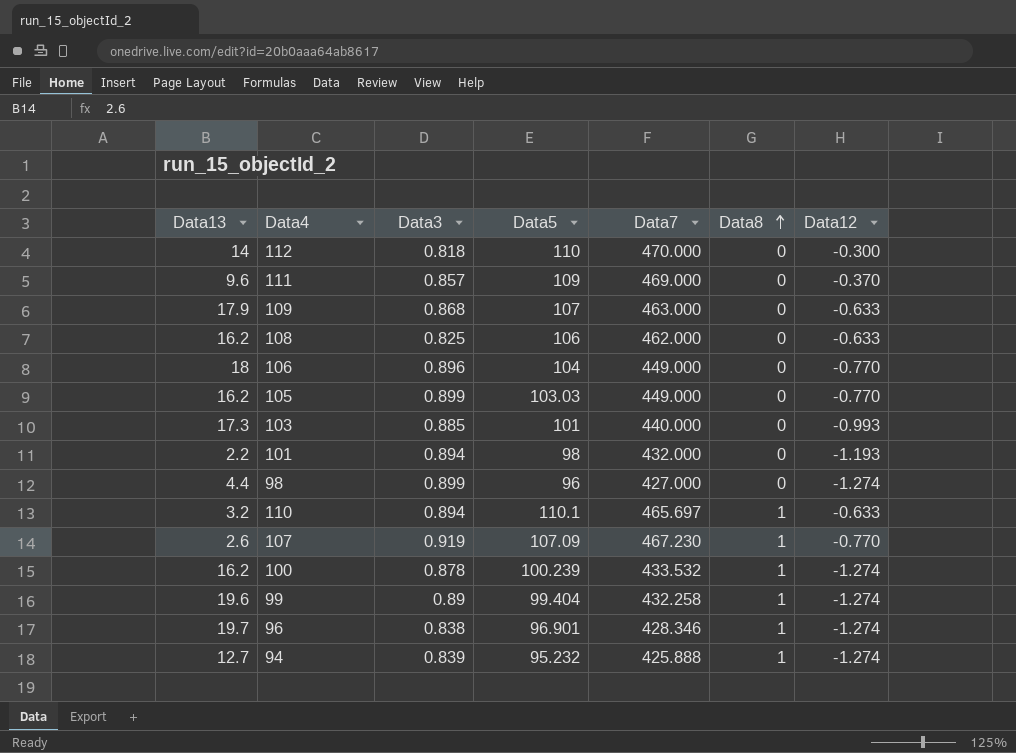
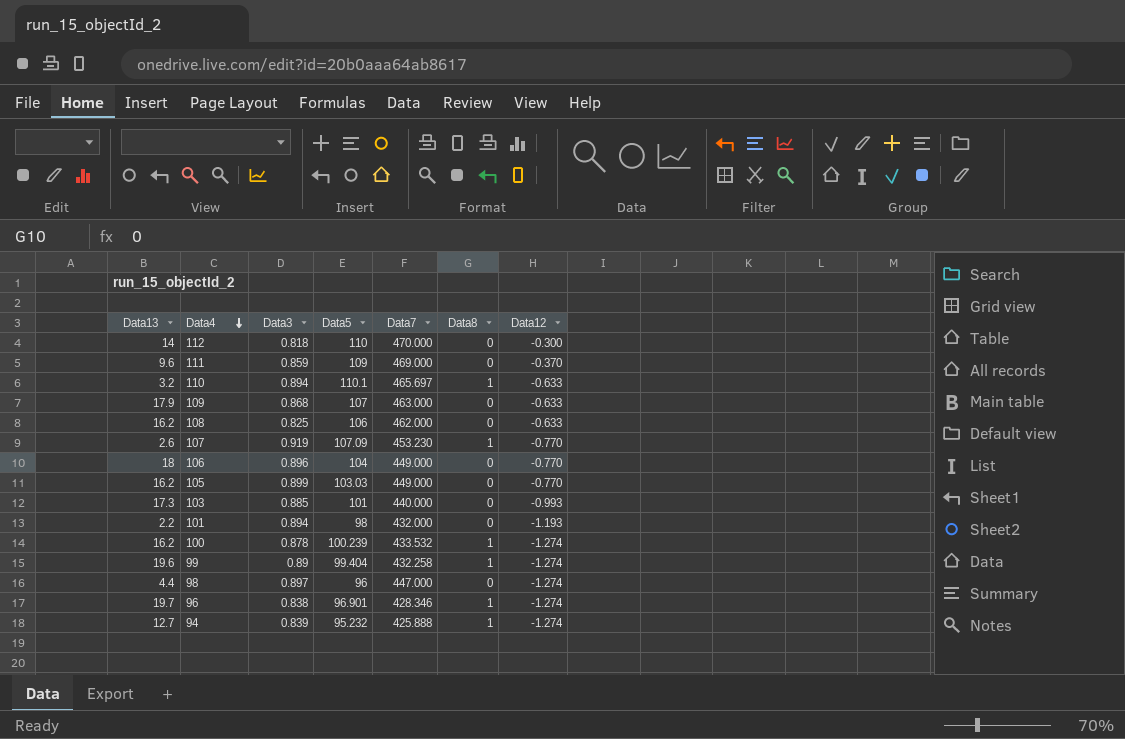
row order: Data8 ascending -> Data4 descending
111 | Data3: 0.857 -> 0.859
107 | Data7: 467.230 -> 453.230
98 | Data3: 0.899 -> 0.897
98 | Data7: 427.000 -> 447.000

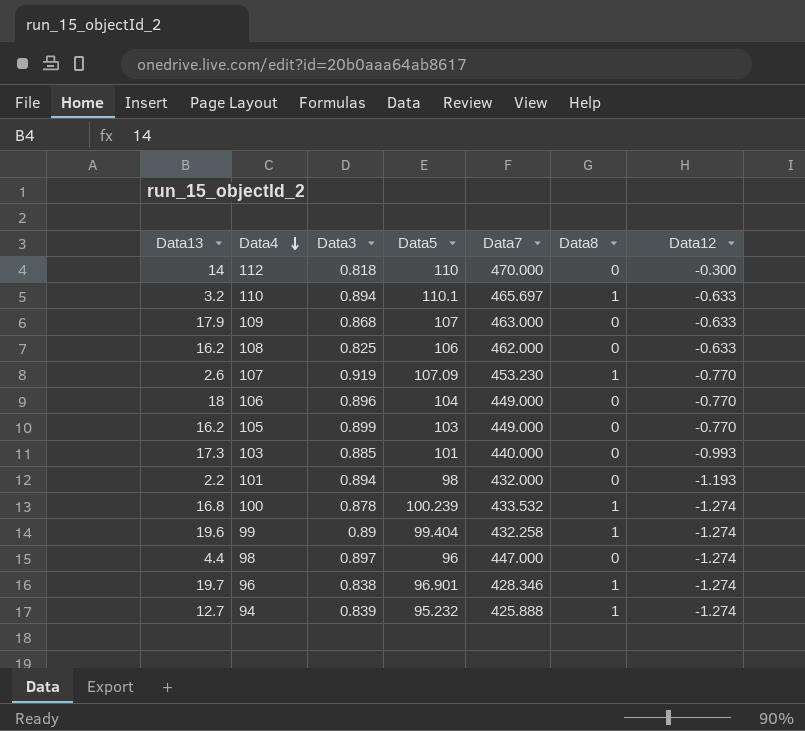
row 111: 9.6 | 0.859 | 109 | 469.000 | 0 | -0.370 -> none
105 | Data5: 103.03 -> 103
100 | Data13: 16.2 -> 16.8

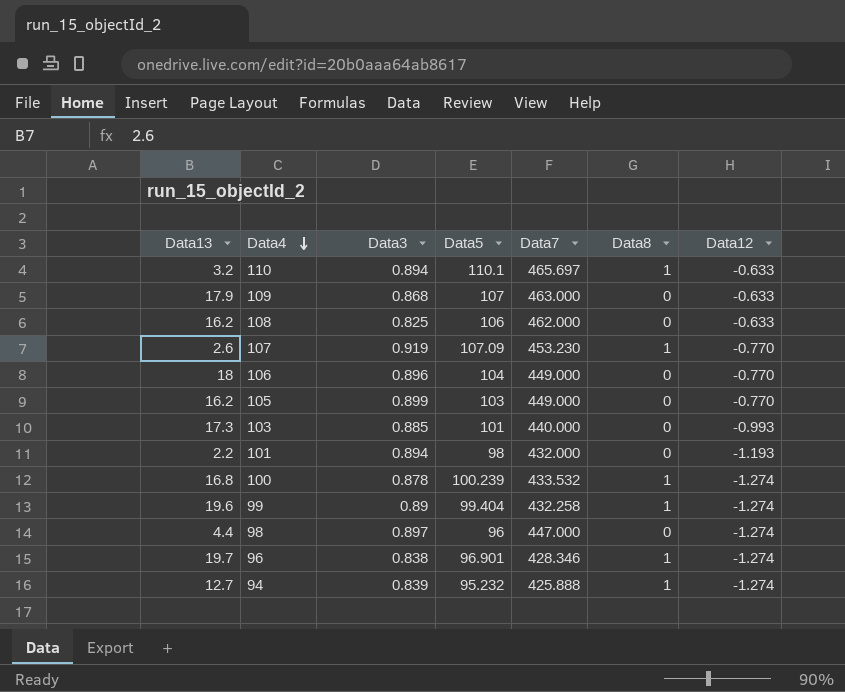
row 112: 14 | 0.818 | 110 | 470.000 | 0 | -0.300 -> none

